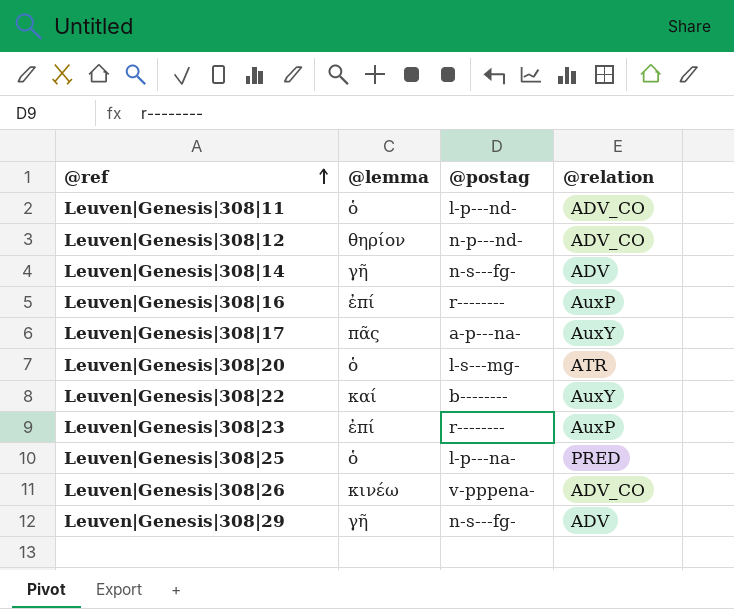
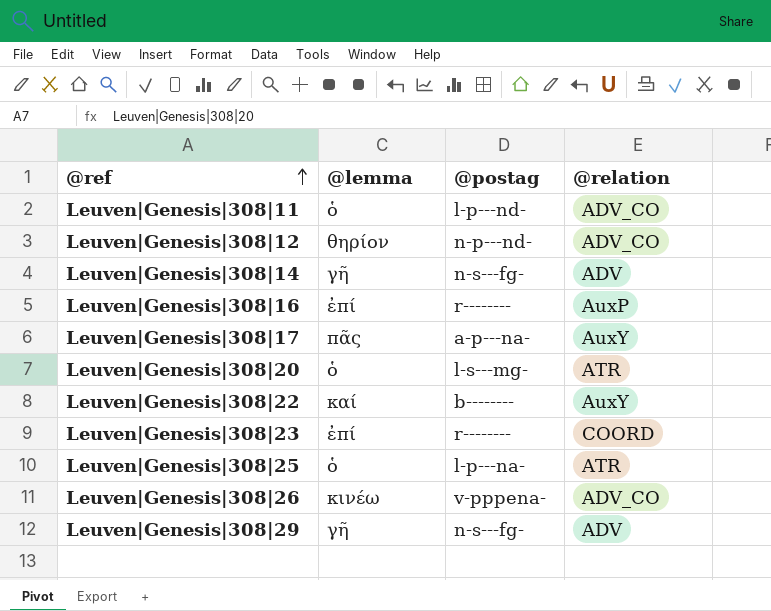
Leuven|Genesis|308|23 | @relation: AuxP -> COORD
Leuven|Genesis|308|25 | @relation: PRED -> ATR

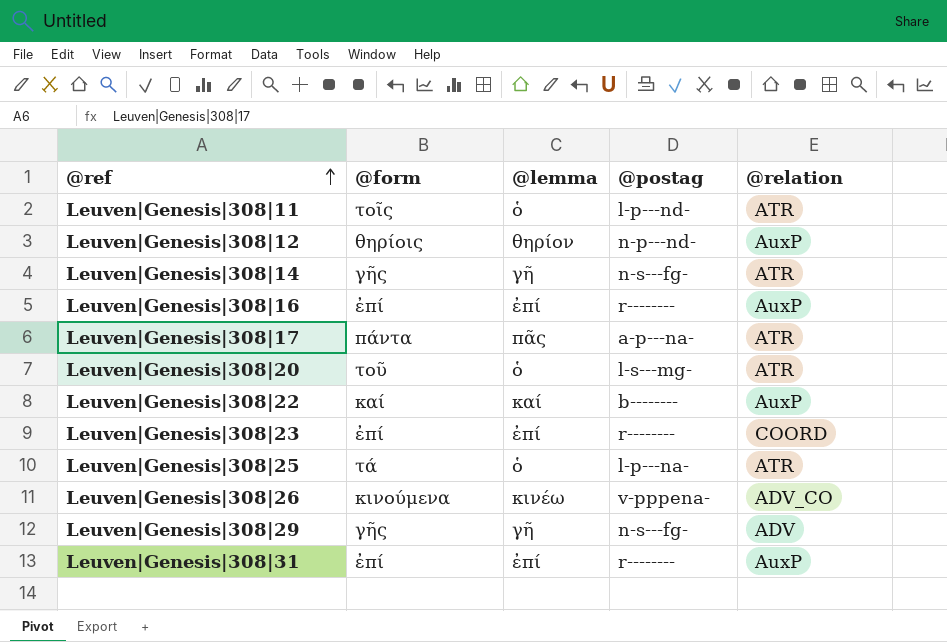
column @form | position: none -> 2
Leuven|Genesis|308|11 | @relation: ADV_CO -> ATR
Leuven|Genesis|308|12 | @relation: ADV_CO -> AuxP
Leuven|Genesis|308|14 | @relation: ADV -> ATR
Leuven|Genesis|308|17 | @relation: AuxY -> ATR
Leuven|Genesis|308|22 | @relation: AuxY -> AuxP
row Leuven|Genesis|308|31: none -> ἐπί | ἐπί | r-------- | AuxP

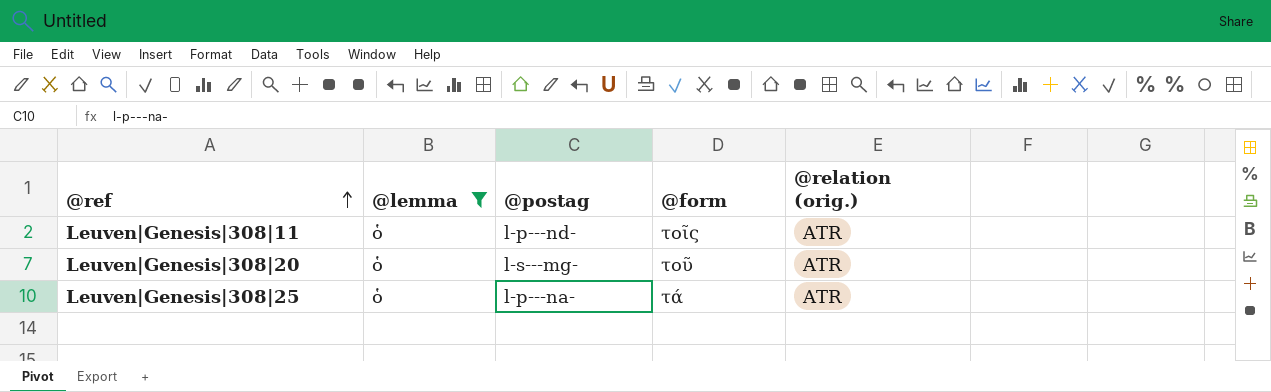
filter: none -> @lemma = ὁ
column @form | position: 2 -> 4
column name: @relation -> @relation (orig.)

